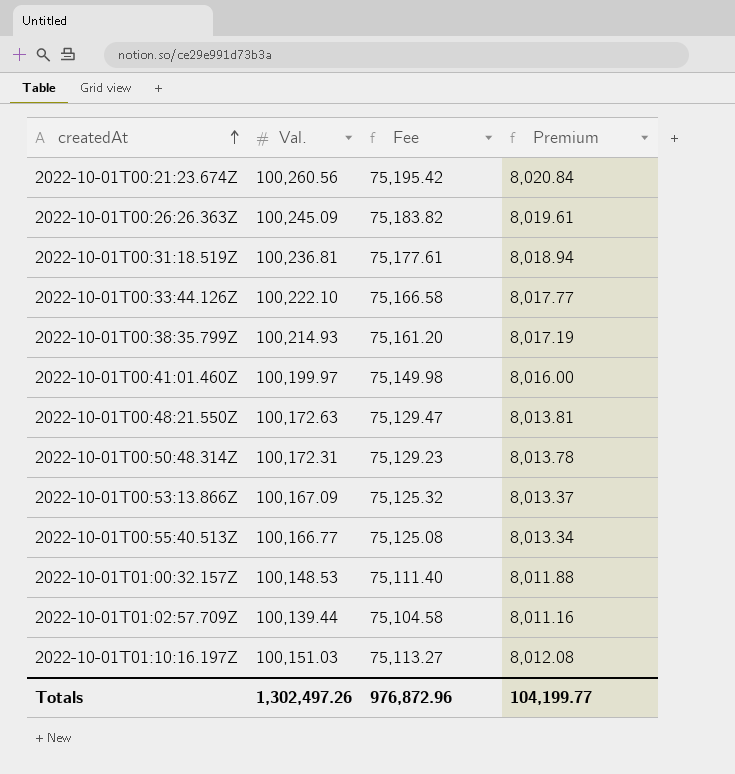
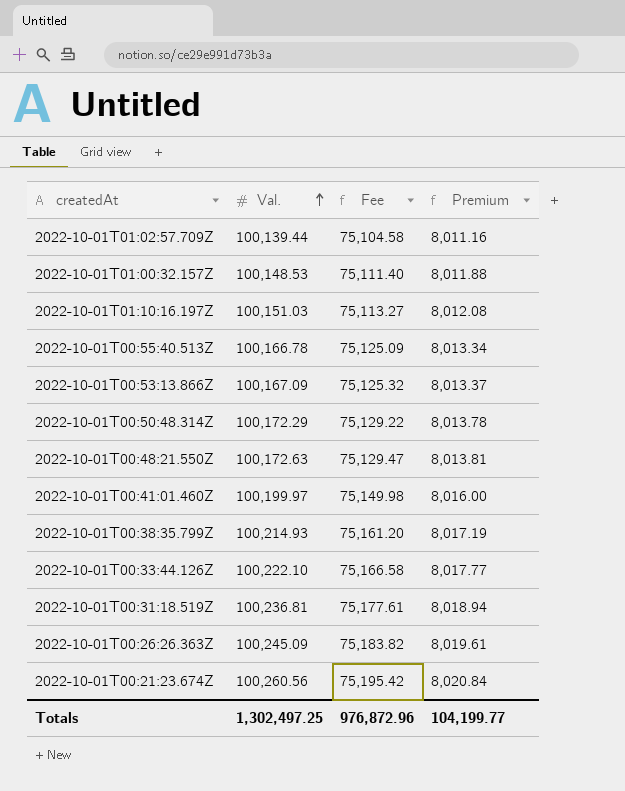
row order: createdAt ascending -> Val. ascending
2022-10-01T00:55:40.513Z | Val.: 100,166.77 -> 100,166.78
2022-10-01T00:55:40.513Z | Fee: 75,125.08 -> 75,125.09
2022-10-01T00:50:48.314Z | Val.: 100,172.31 -> 100,172.29
2022-10-01T00:50:48.314Z | Fee: 75,129.23 -> 75,129.22
Totals | Val.: 1,302,497.26 -> 1,302,497.25

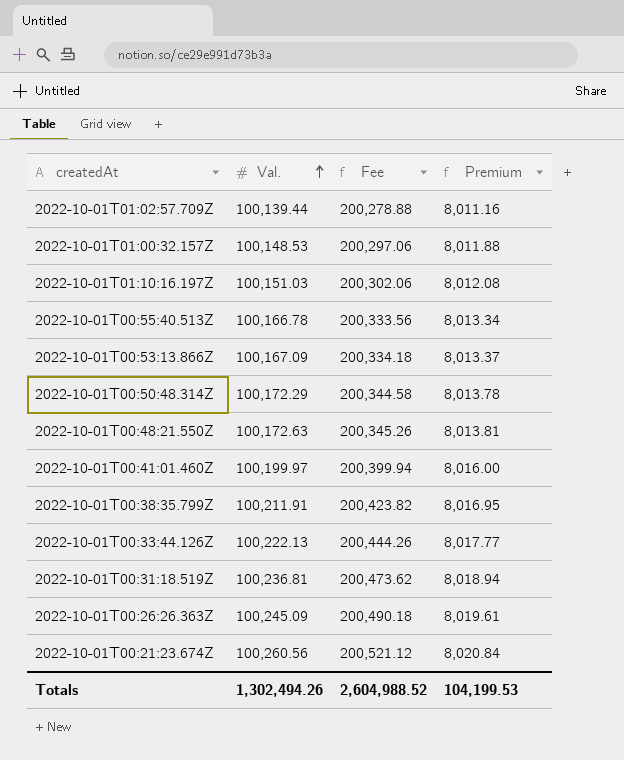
column Fee | formula: [Val.] * 0.75 -> [Val.] * 2
2022-10-01T00:38:35.799Z | Val.: 100,214.93 -> 100,211.91
2022-10-01T00:38:35.799Z | Premium: 8,017.19 -> 8,016.95
2022-10-01T00:33:44.126Z | Val.: 100,222.10 -> 100,222.13
Totals | Val.: 1,302,497.25 -> 1,302,494.26
Totals | Fee: 976,872.96 -> 2,604,988.52
Totals | Premium: 104,199.77 -> 104,199.53

